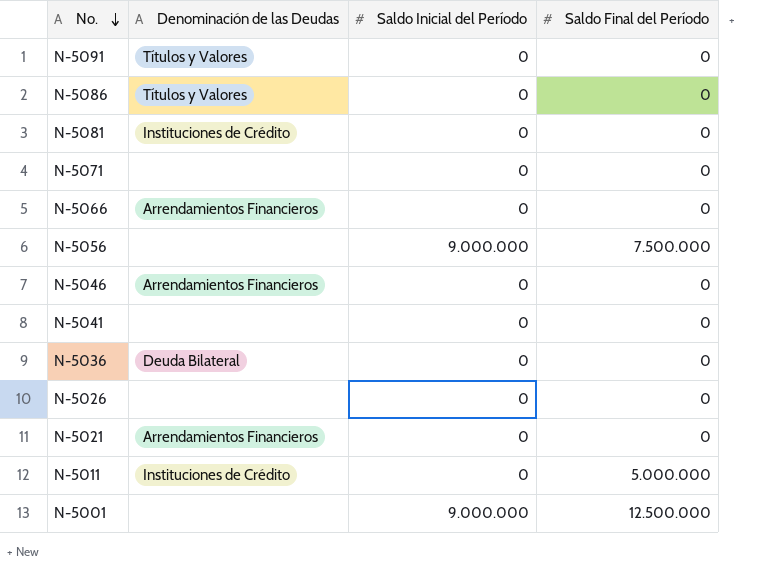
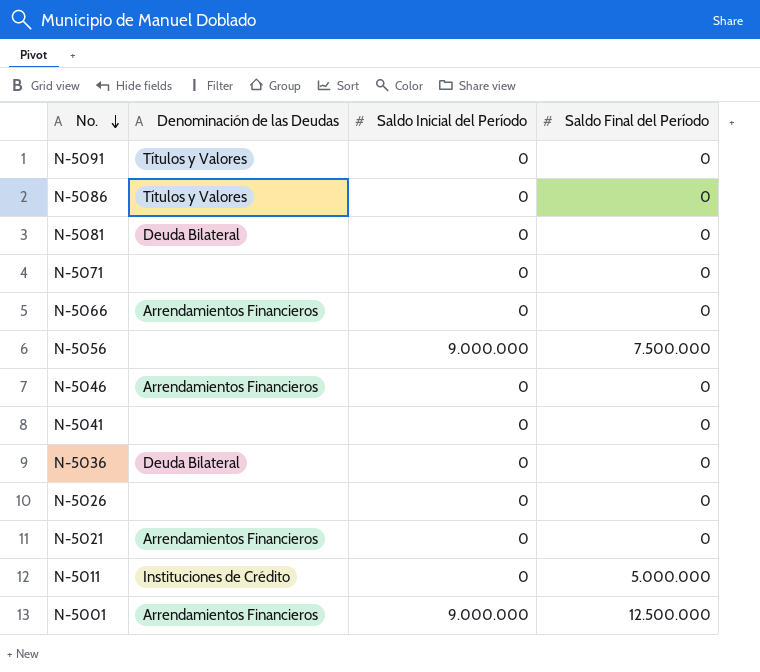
N-5081 | Denominación de las Deudas: Instituciones de Crédito -> Deuda Bilateral
N-5001 | Denominación de las Deudas: none -> Arrendamientos Financieros

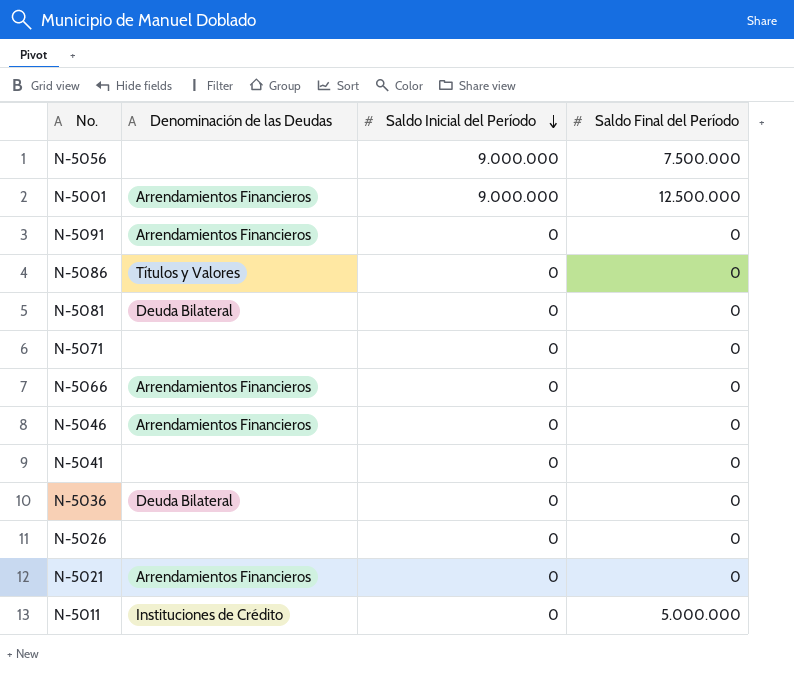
row order: No. descending -> Saldo Inicial del Período descending
N-5091 | Denominación de las Deudas: Títulos y Valores -> Arrendamientos Financieros

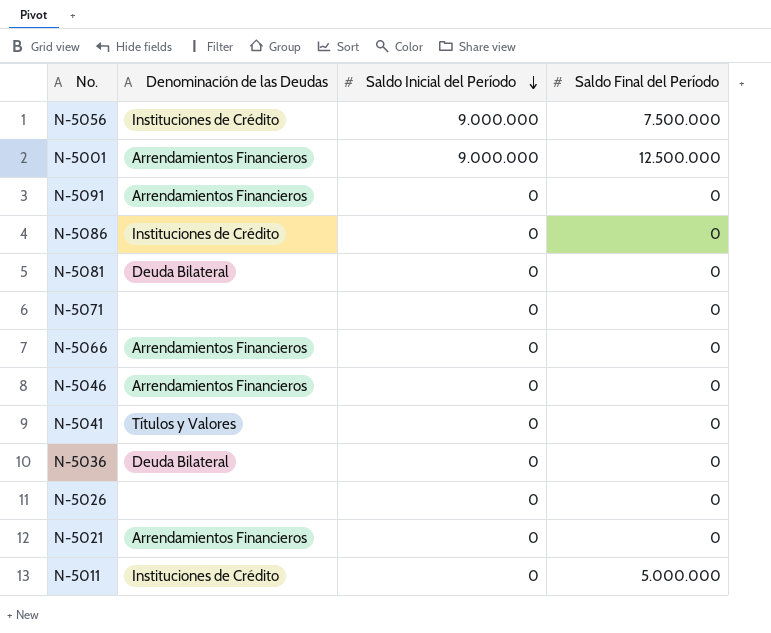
N-5056 | Denominación de las Deudas: none -> Instituciones de Crédito
N-5086 | Denominación de las Deudas: Títulos y Valores -> Instituciones de Crédito
N-5041 | Denominación de las Deudas: none -> Títulos y Valores

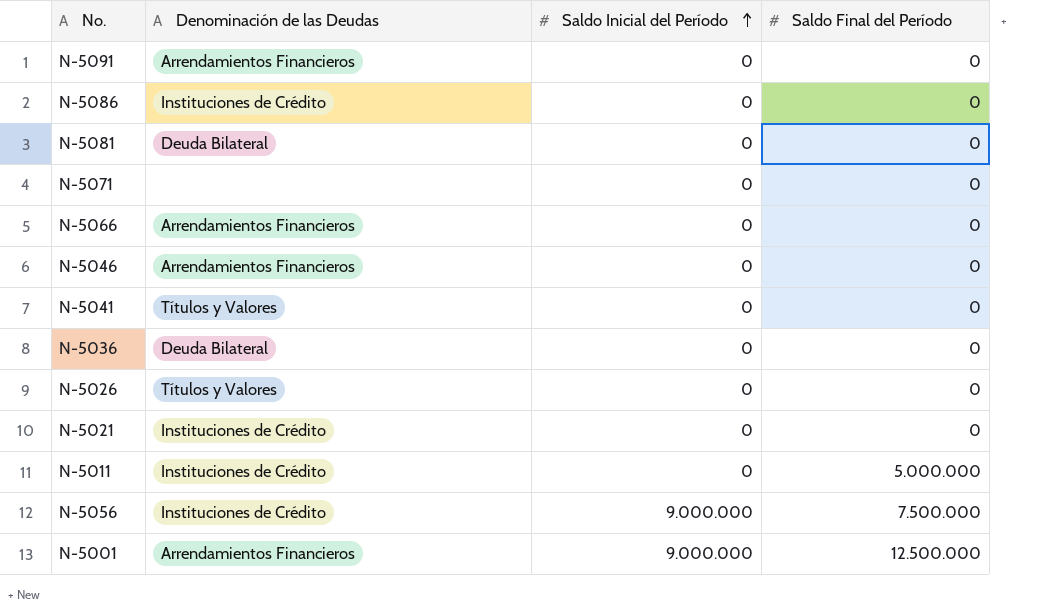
row order: Saldo Inicial del Período descending -> Saldo Inicial del Período ascending
N-5026 | Denominación de las Deudas: none -> Títulos y Valores
N-5021 | Denominación de las Deudas: Arrendamientos Financieros -> Instituciones de Crédito

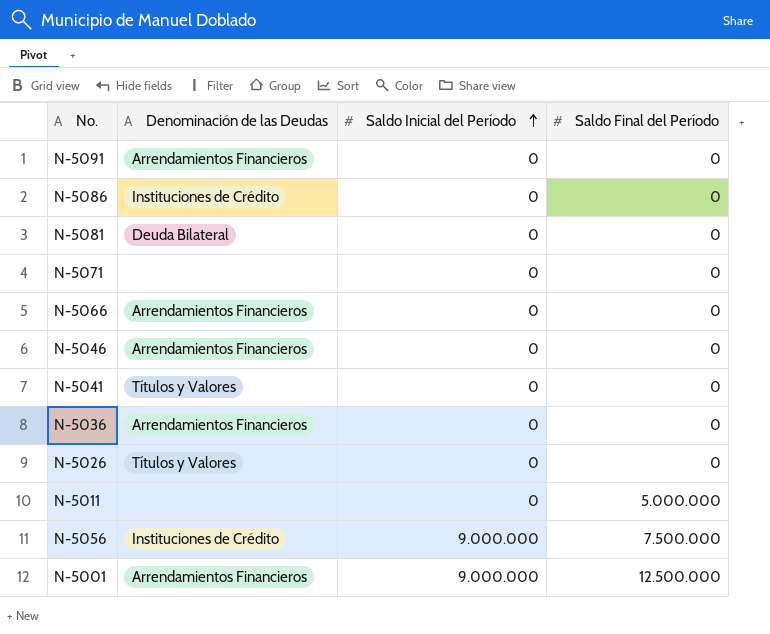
row N-5021: Instituciones de Crédito | 0 | 0 -> none
N-5036 | Denominación de las Deudas: Deuda Bilateral -> Arrendamientos Financieros
N-5011 | Denominación de las Deudas: Instituciones de Crédito -> none

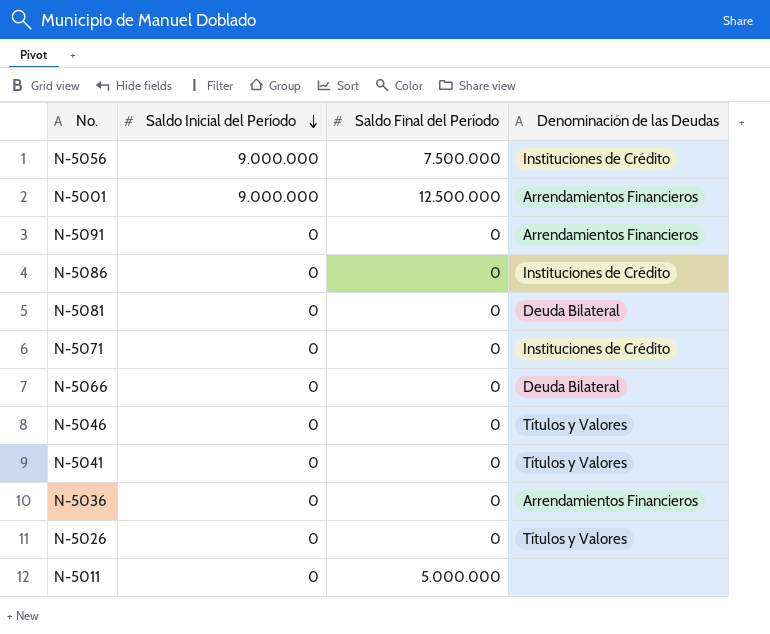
row order: Saldo Inicial del Período ascending -> Saldo Inicial del Período descending
column Denominación de las Deudas | position: 2 -> 4
N-5071 | Denominación de las Deudas: none -> Instituciones de Crédito
N-5066 | Denominación de las Deudas: Arrendamientos Financieros -> Deuda Bilateral
N-5046 | Denominación de las Deudas: Arrendamientos Financieros -> Títulos y Valores

